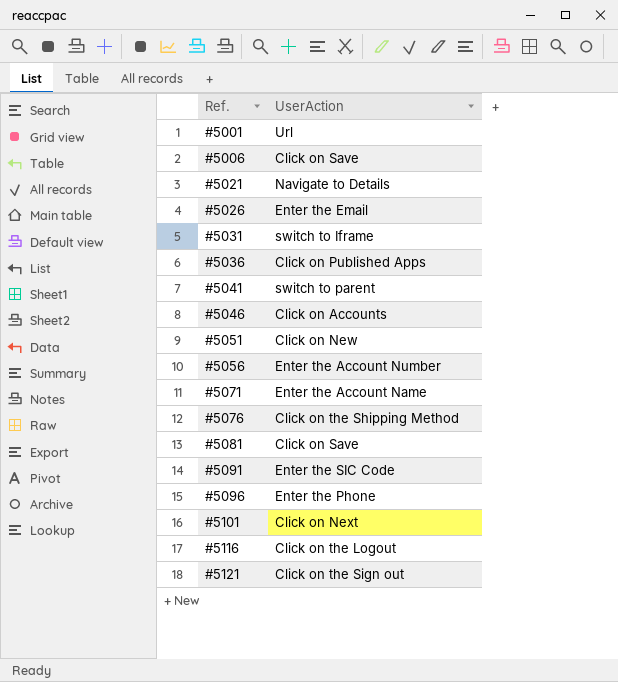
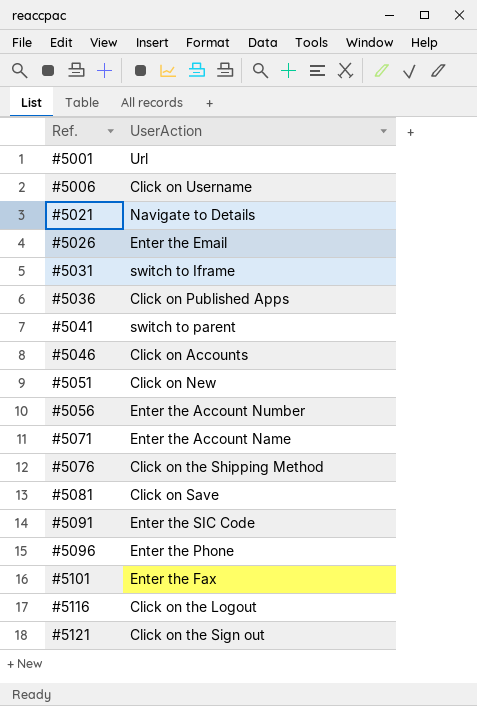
#5006 | UserAction: Click on Save -> Click on Username
#5101 | UserAction: Click on Next -> Enter the Fax

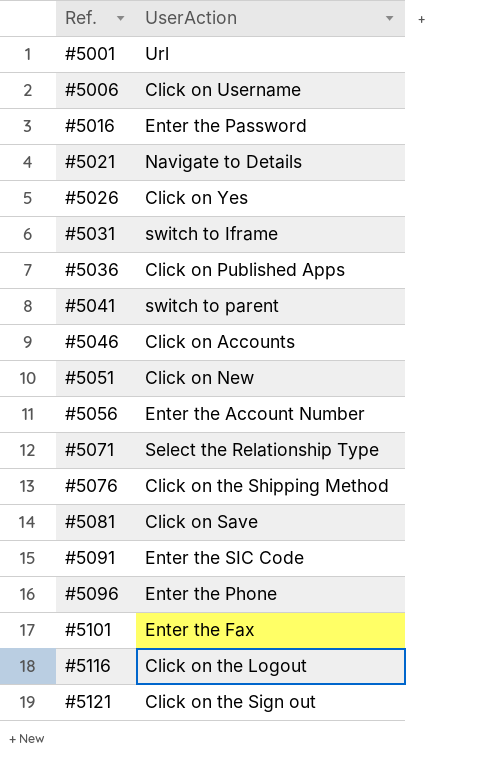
row #5016: none -> Enter the Password
#5026 | UserAction: Enter the Email -> Click on Yes
#5071 | UserAction: Enter the Account Name -> Select the Relationship Type

